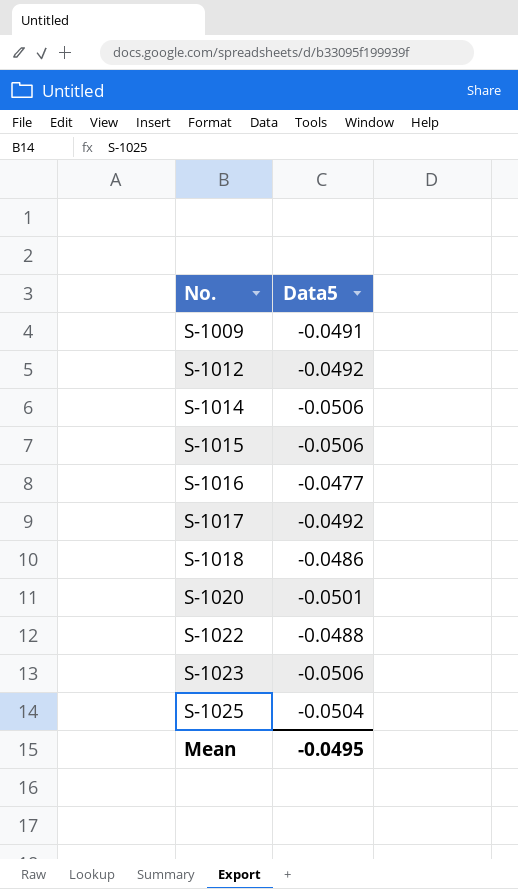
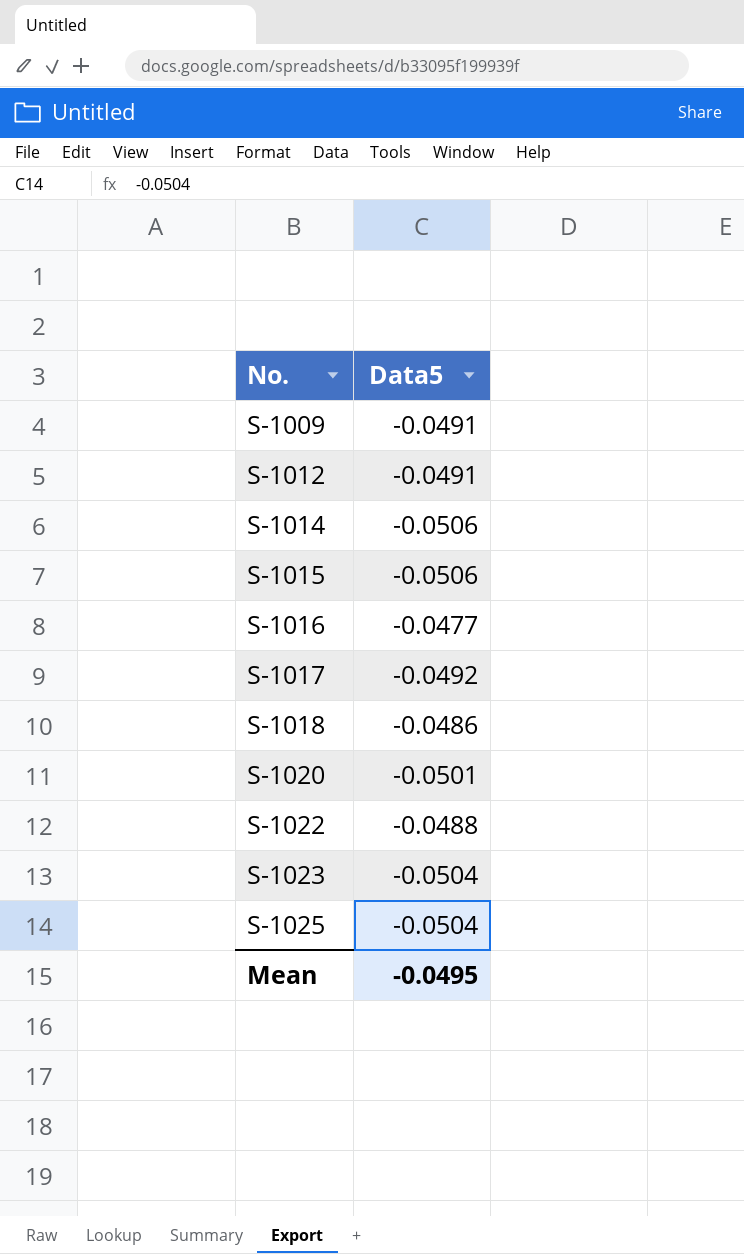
S-1012 | Data5: -0.0492 -> -0.0491
S-1023 | Data5: -0.0506 -> -0.0504

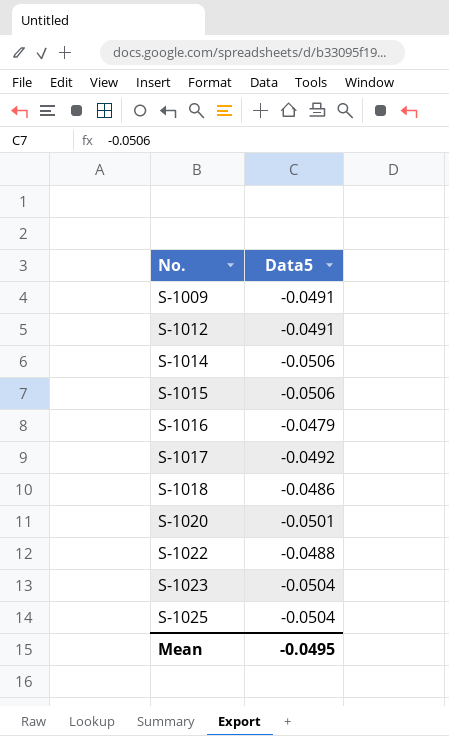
S-1016 | Data5: -0.0477 -> -0.0479

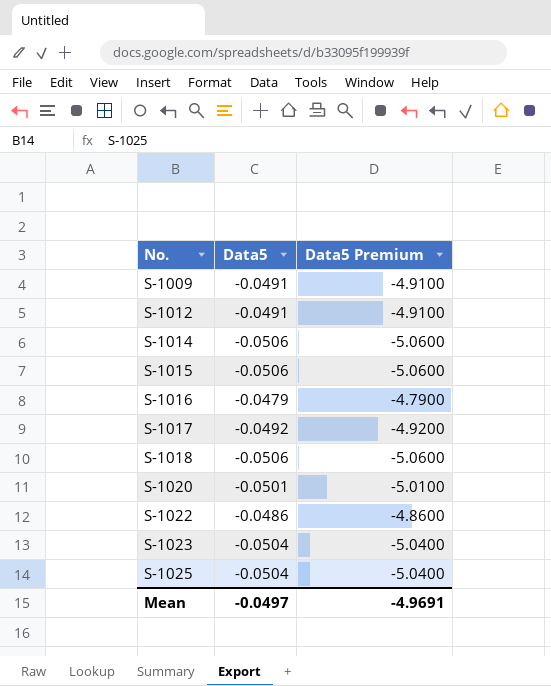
column Data5 Premium | formula: none -> [Data5] * 100
S-1018 | Data5: -0.0486 -> -0.0506
S-1022 | Data5: -0.0488 -> -0.0486
Mean | Data5: -0.0495 -> -0.0497

